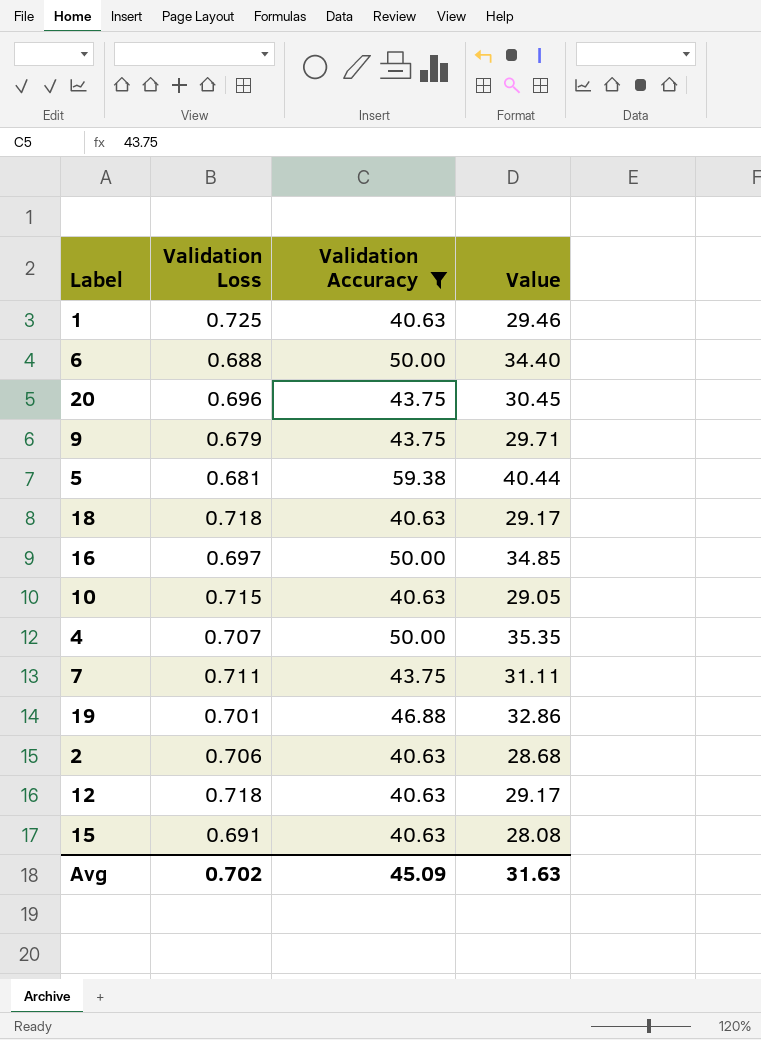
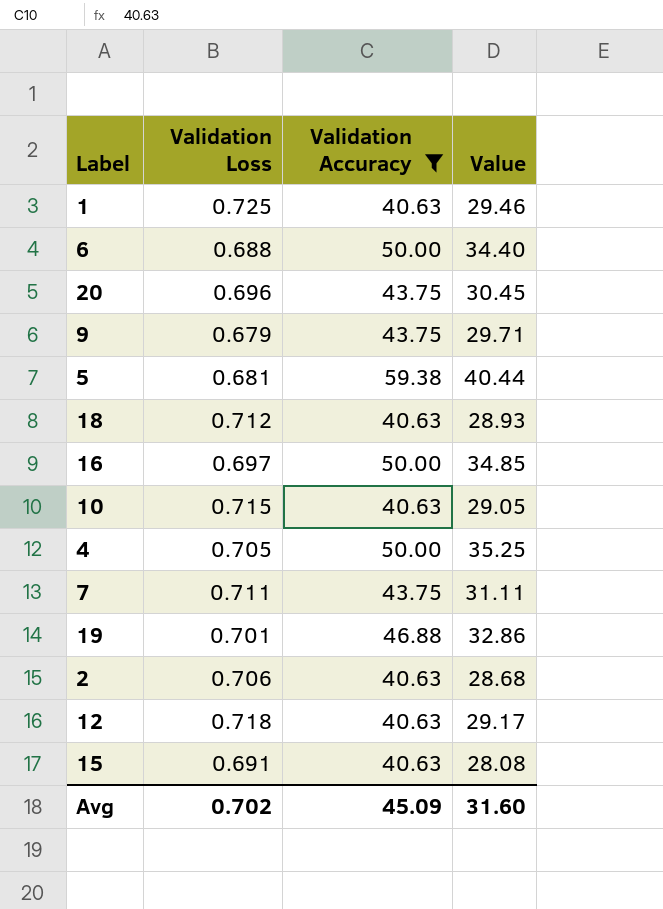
18 | Validation Loss: 0.718 -> 0.712
18 | Value: 29.17 -> 28.93
4 | Validation Loss: 0.707 -> 0.705
4 | Value: 35.35 -> 35.25
Avg | Value: 31.63 -> 31.60

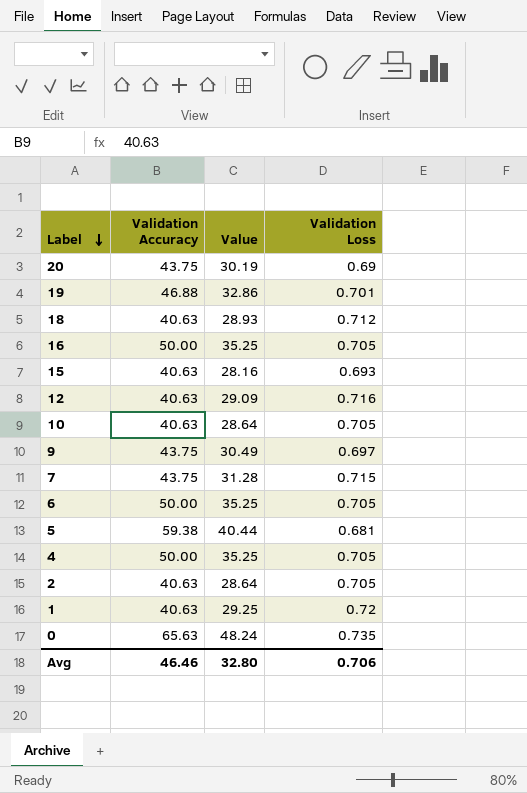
filter: Validation Accuracy != 65.63 -> none
row order: none -> Label descending
column Validation Loss | position: 2 -> 4
20 | Value: 30.45 -> 30.19
20 | Validation Loss: 0.696 -> 0.69
16 | Value: 34.85 -> 35.25
16 | Validation Loss: 0.697 -> 0.705
15 | Value: 28.08 -> 28.16
15 | Validation Loss: 0.691 -> 0.693
12 | Value: 29.17 -> 29.09
12 | Validation Loss: 0.718 -> 0.716
10 | Value: 29.05 -> 28.64
10 | Validation Loss: 0.715 -> 0.705
9 | Value: 29.71 -> 30.49
9 | Validation Loss: 0.679 -> 0.697
7 | Value: 31.11 -> 31.28
7 | Validation Loss: 0.711 -> 0.715
6 | Value: 34.40 -> 35.25
6 | Validation Loss: 0.688 -> 0.705
2 | Value: 28.68 -> 28.64
2 | Validation Loss: 0.706 -> 0.705
1 | Value: 29.46 -> 29.25
1 | Validation Loss: 0.725 -> 0.72
Avg | Validation Accuracy: 45.09 -> 46.46
Avg | Value: 31.60 -> 32.80
Avg | Validation Loss: 0.702 -> 0.706

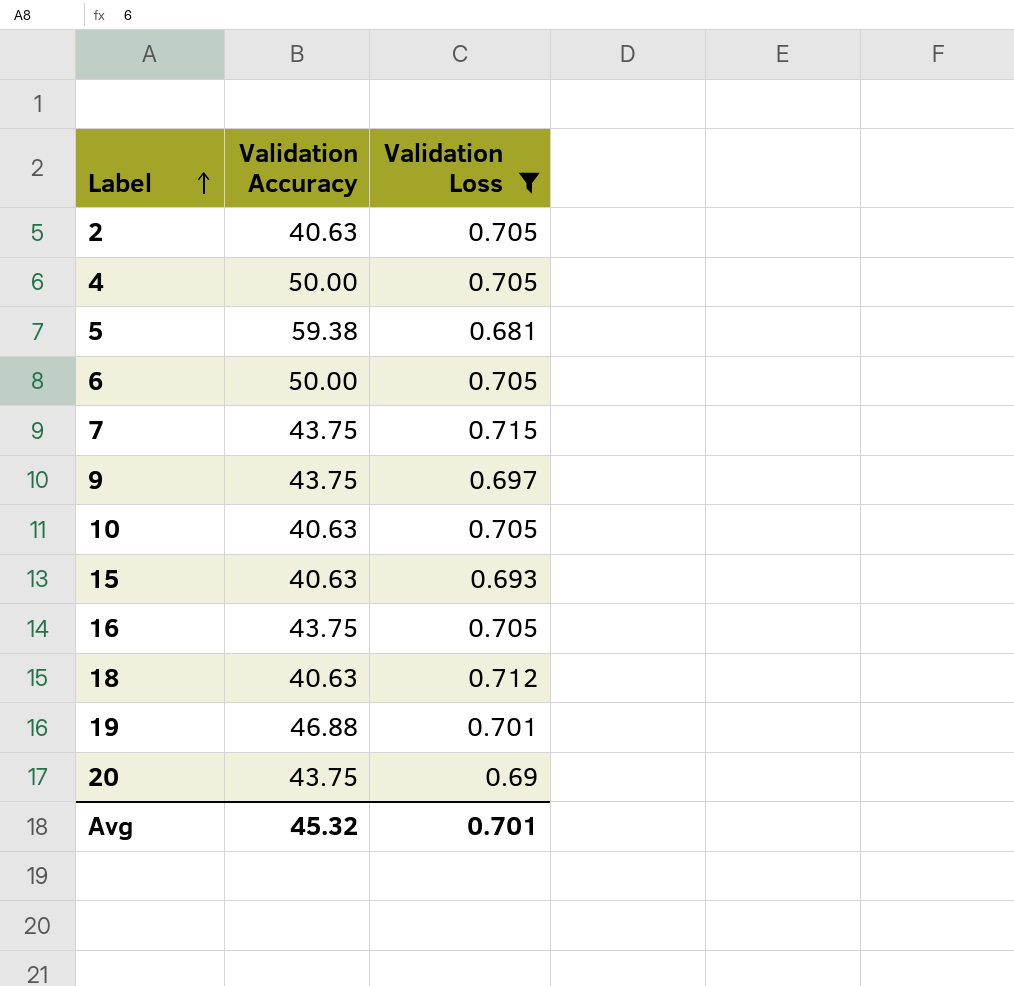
filter: none -> Validation Loss <= 0.715
row order: Label descending -> Label ascending
column Value | formula: [Validation Accuracy] * [Validation Loss] -> none
16 | Validation Accuracy: 50.00 -> 43.75
Avg | Validation Accuracy: 46.46 -> 45.32
Avg | Validation Loss: 0.706 -> 0.701

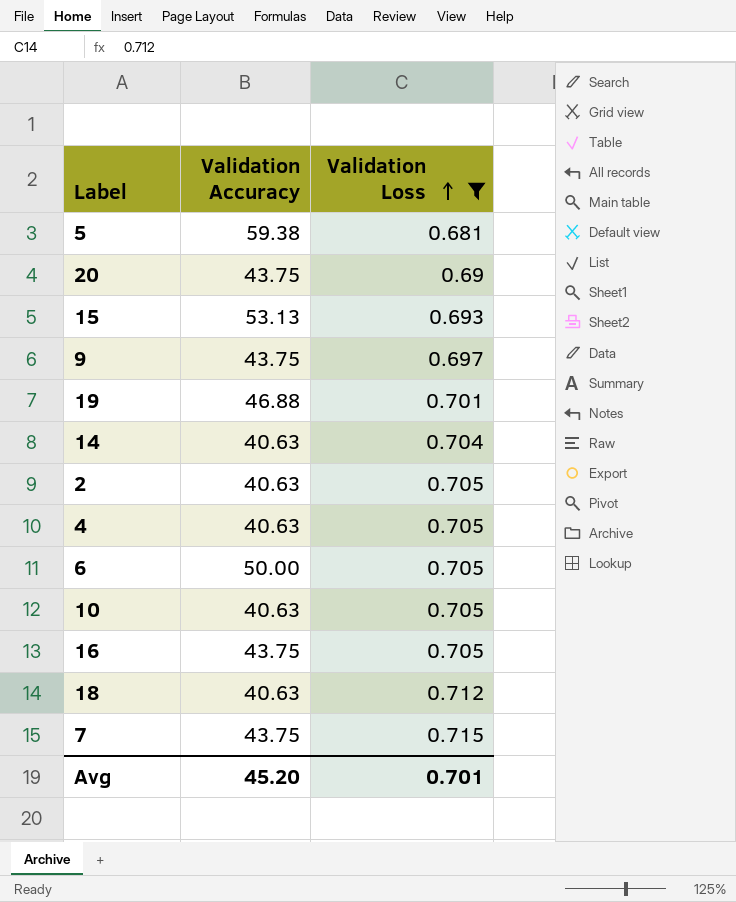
row order: Label ascending -> Validation Loss ascending
15 | Validation Accuracy: 40.63 -> 53.13
row 14: none -> 40.63 | 0.704
4 | Validation Accuracy: 50.00 -> 40.63
Avg | Validation Accuracy: 45.32 -> 45.20

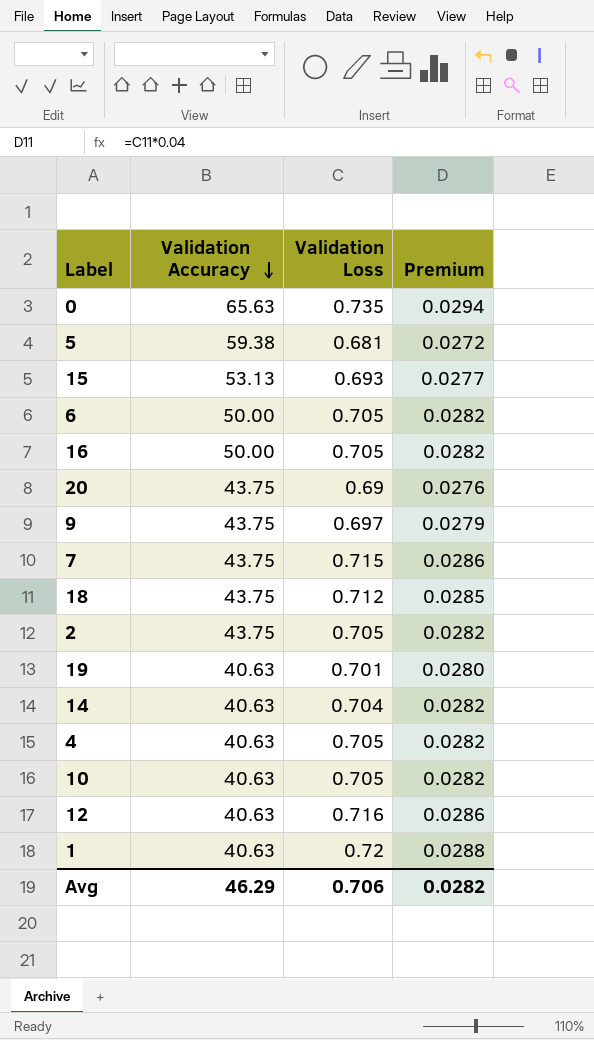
filter: Validation Loss <= 0.715 -> none
row order: Validation Loss ascending -> Validation Accuracy descending
column Premium | formula: none -> [Validation Loss] * 0.04
16 | Validation Accuracy: 43.75 -> 50.00
18 | Validation Accuracy: 40.63 -> 43.75
2 | Validation Accuracy: 40.63 -> 43.75
19 | Validation Accuracy: 46.88 -> 40.63
Avg | Validation Accuracy: 45.20 -> 46.29
Avg | Validation Loss: 0.701 -> 0.706

